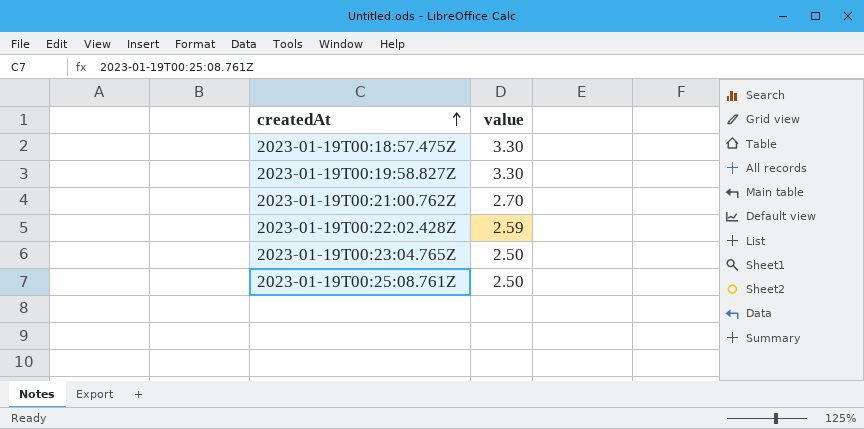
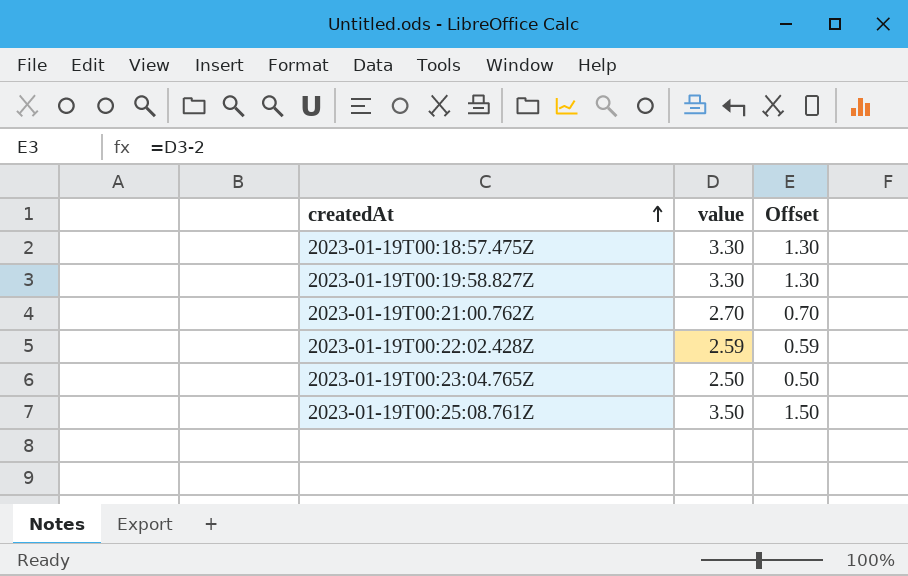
column Offset | formula: none -> [value] - 2
2023-01-19T00:25:08.761Z | value: 2.50 -> 3.50

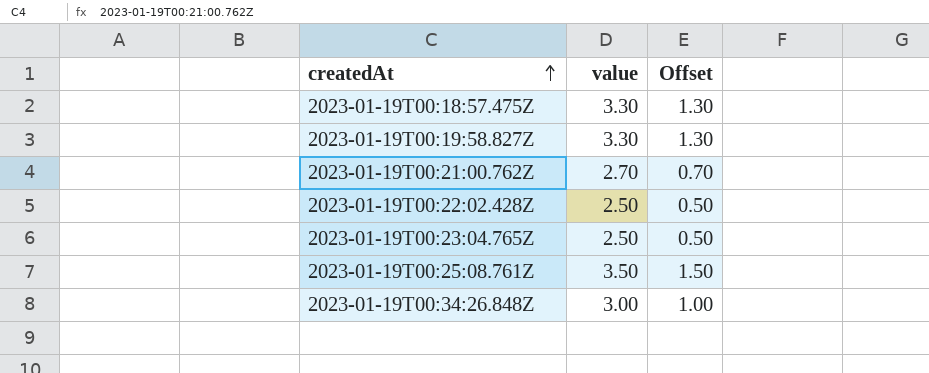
2023-01-19T00:22:02.428Z | value: 2.59 -> 2.50
2023-01-19T00:22:02.428Z | Offset: 0.59 -> 0.50
row 2023-01-19T00:34:26.848Z: none -> 3.00 | 1.00

